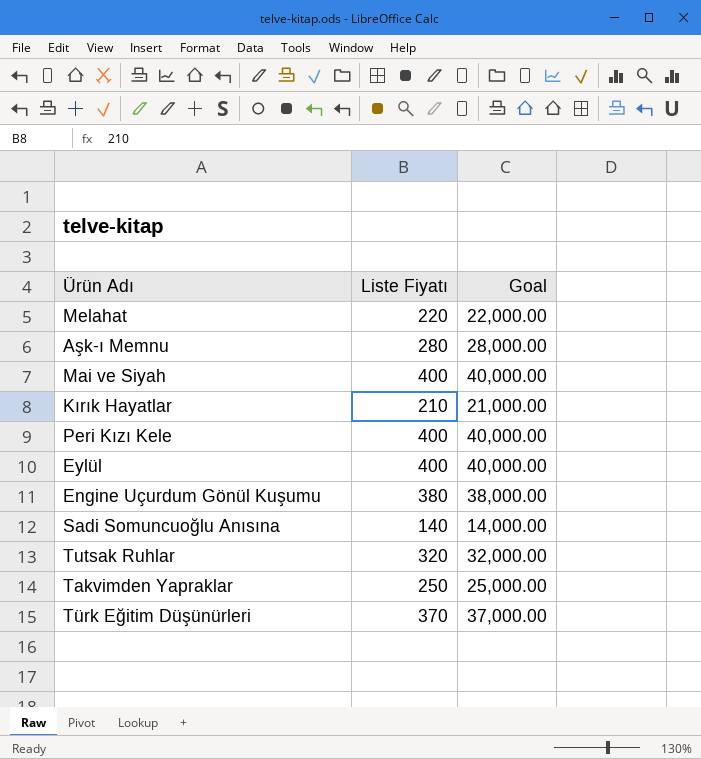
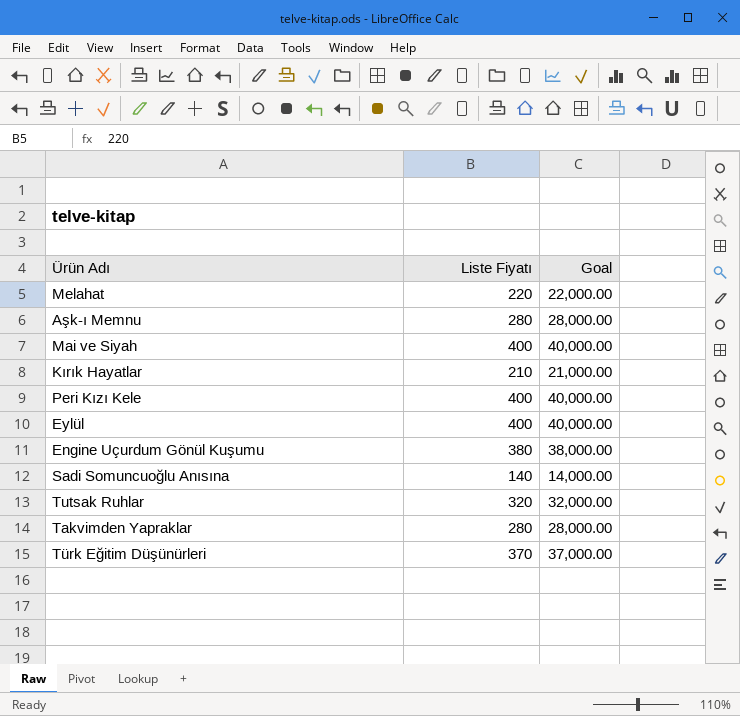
Takvimden Yapraklar | Liste Fiyatı: 250 -> 280
Takvimden Yapraklar | Goal: 25,000.00 -> 28,000.00

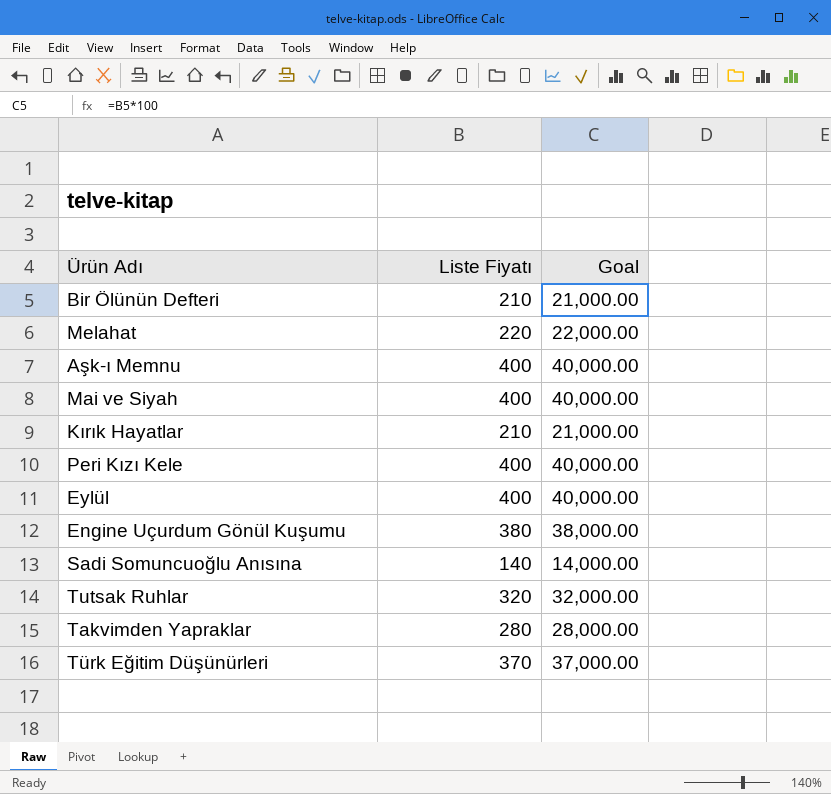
row Bir Ölünün Defteri: none -> 210 | 21,000.00
Aşk-ı Memnu | Liste Fiyatı: 280 -> 400
Aşk-ı Memnu | Goal: 28,000.00 -> 40,000.00

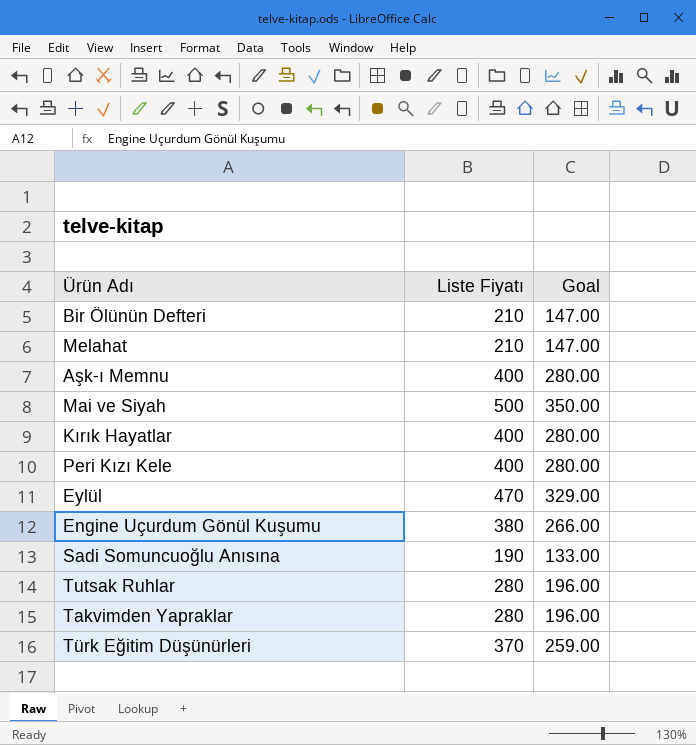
column Goal | formula: [Liste Fiyatı] * 100 -> [Liste Fiyatı] * 0.7
Melahat | Liste Fiyatı: 220 -> 210
Mai ve Siyah | Liste Fiyatı: 400 -> 500
Kırık Hayatlar | Liste Fiyatı: 210 -> 400
Eylül | Liste Fiyatı: 400 -> 470
Sadi Somuncuoğlu Anısına | Liste Fiyatı: 140 -> 190
Tutsak Ruhlar | Liste Fiyatı: 320 -> 280

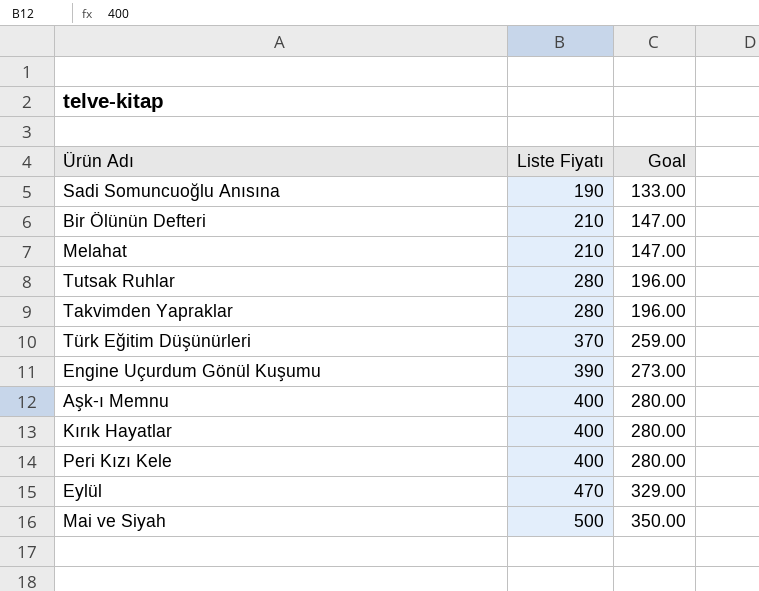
row order: none -> Liste Fiyatı ascending
Engine Uçurdum Gönül Kuşumu | Liste Fiyatı: 380 -> 390
Engine Uçurdum Gönül Kuşumu | Goal: 266.00 -> 273.00

